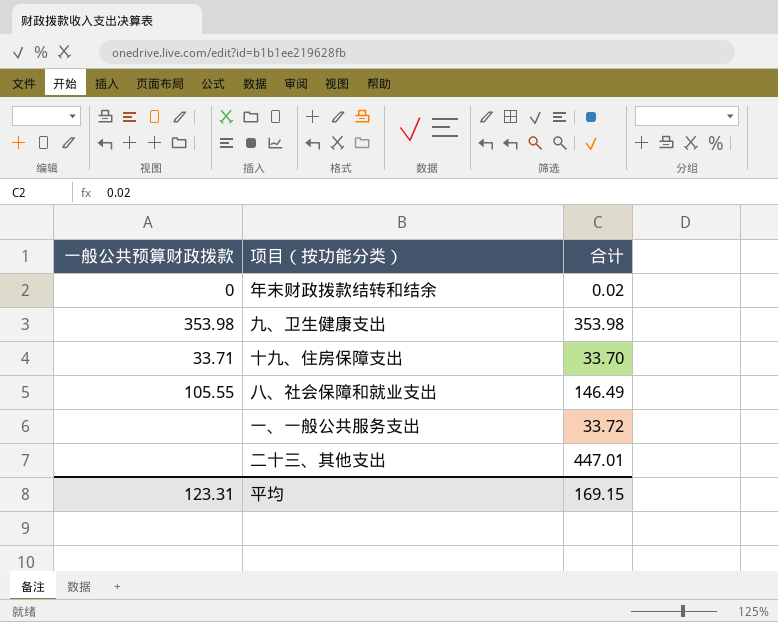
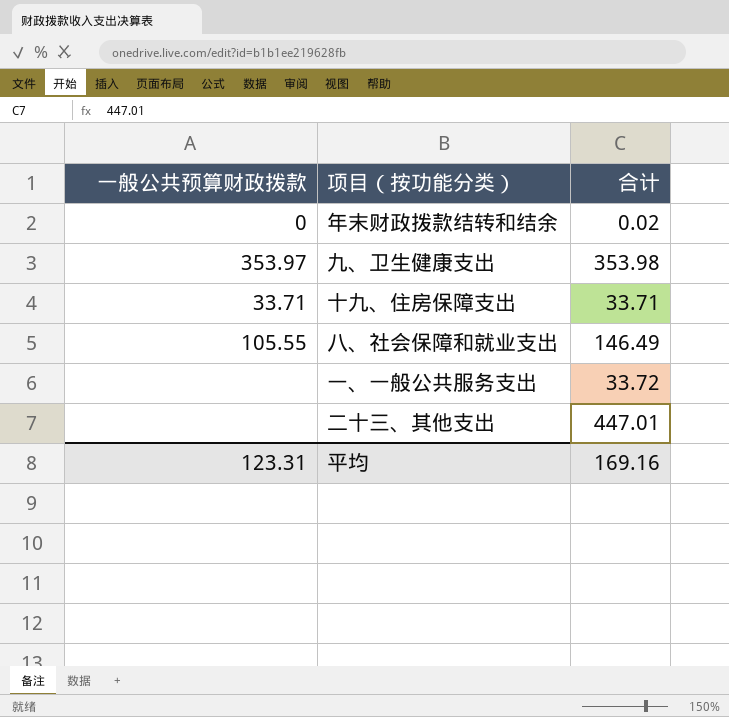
九、卫生健康支出 | 一般公共预算财政拨款: 353.98 -> 353.97
十九、住房保障支出 | 合计: 33.70 -> 33.71
平均 | 合计: 169.15 -> 169.16

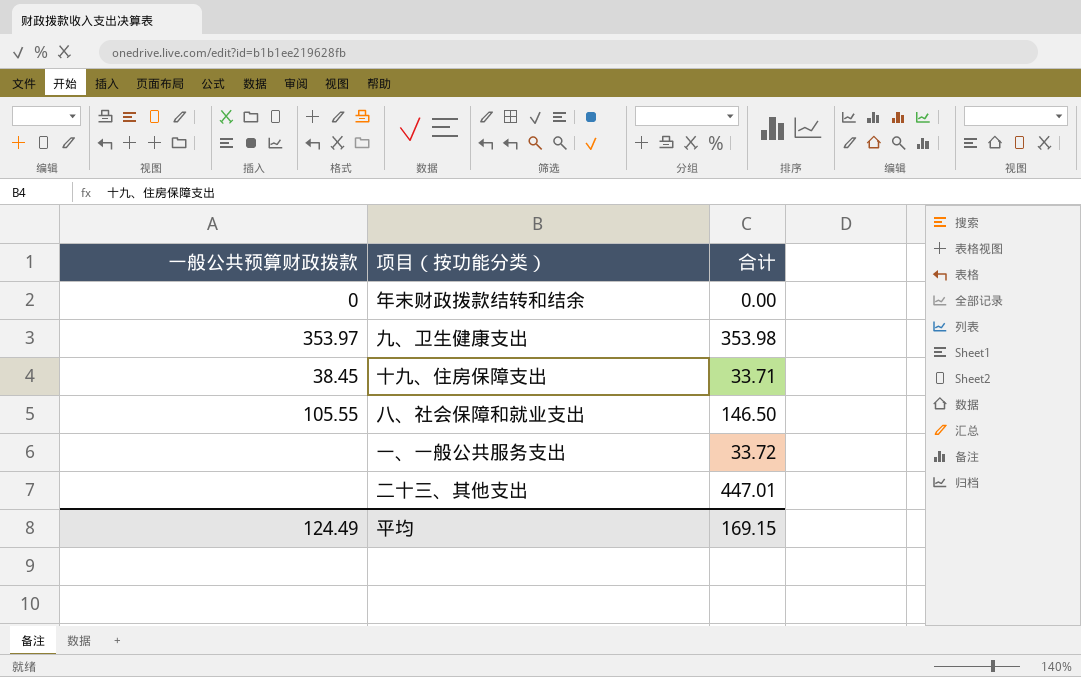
年末财政拨款结转和结余 | 合计: 0.02 -> 0.00
十九、住房保障支出 | 一般公共预算财政拨款: 33.71 -> 38.45
八、社会保障和就业支出 | 合计: 146.49 -> 146.50
平均 | 一般公共预算财政拨款: 123.31 -> 124.49
平均 | 合计: 169.16 -> 169.15

